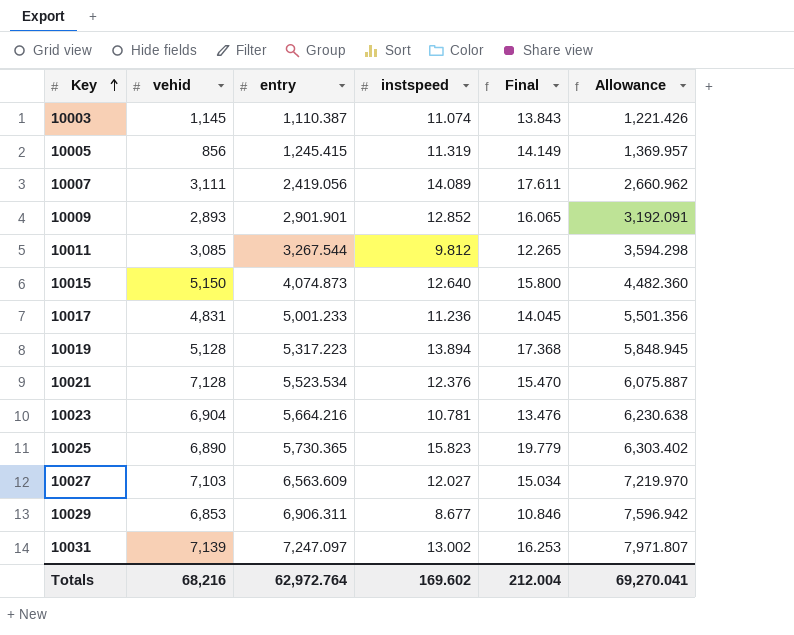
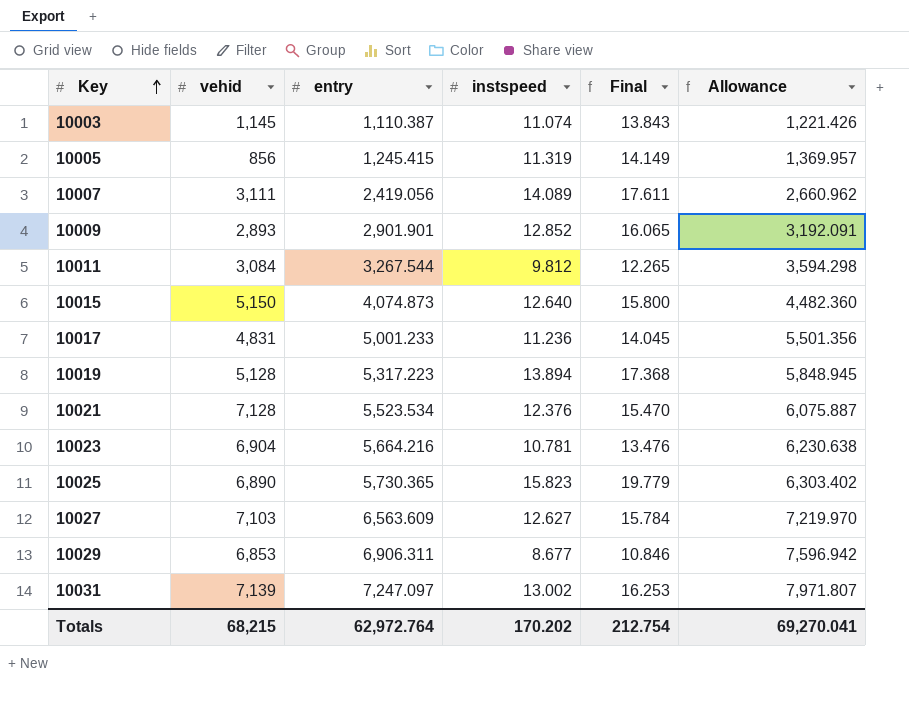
10011 | vehid: 3,085 -> 3,084
10027 | instspeed: 12.027 -> 12.627
10027 | Final: 15.034 -> 15.784
Totals | vehid: 68,216 -> 68,215
Totals | instspeed: 169.602 -> 170.202
Totals | Final: 212.004 -> 212.754

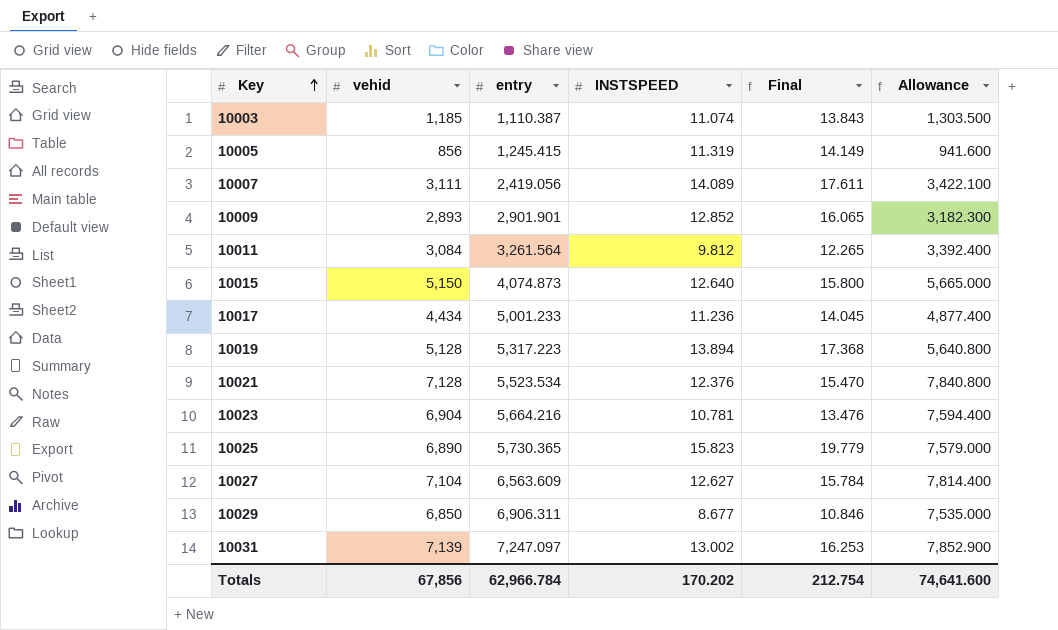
column name: instspeed -> INSTSPEED
column Allowance | formula: [entry] * 1.1 -> [vehid] * 1.1
10003 | vehid: 1,145 -> 1,185
10011 | entry: 3,267.544 -> 3,261.564
10017 | vehid: 4,831 -> 4,434
10027 | vehid: 7,103 -> 7,104
10029 | vehid: 6,853 -> 6,850
Totals | vehid: 68,215 -> 67,856
Totals | entry: 62,972.764 -> 62,966.784
Totals | Allowance: 69,270.041 -> 74,641.600

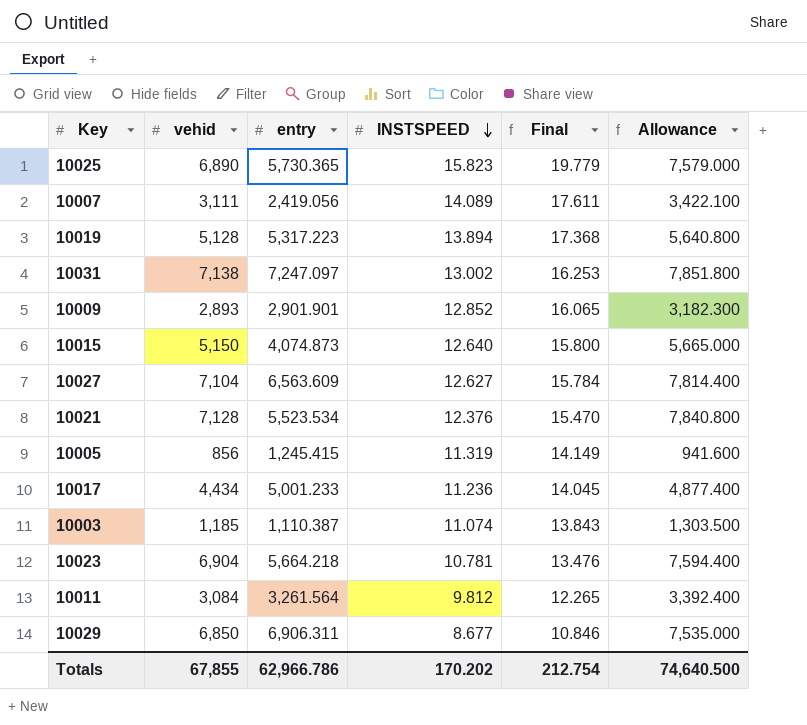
row order: Key ascending -> INSTSPEED descending
10031 | vehid: 7,139 -> 7,138
10031 | Allowance: 7,852.900 -> 7,851.800
10023 | entry: 5,664.216 -> 5,664.218
Totals | vehid: 67,856 -> 67,855
Totals | entry: 62,966.784 -> 62,966.786
Totals | Allowance: 74,641.600 -> 74,640.500

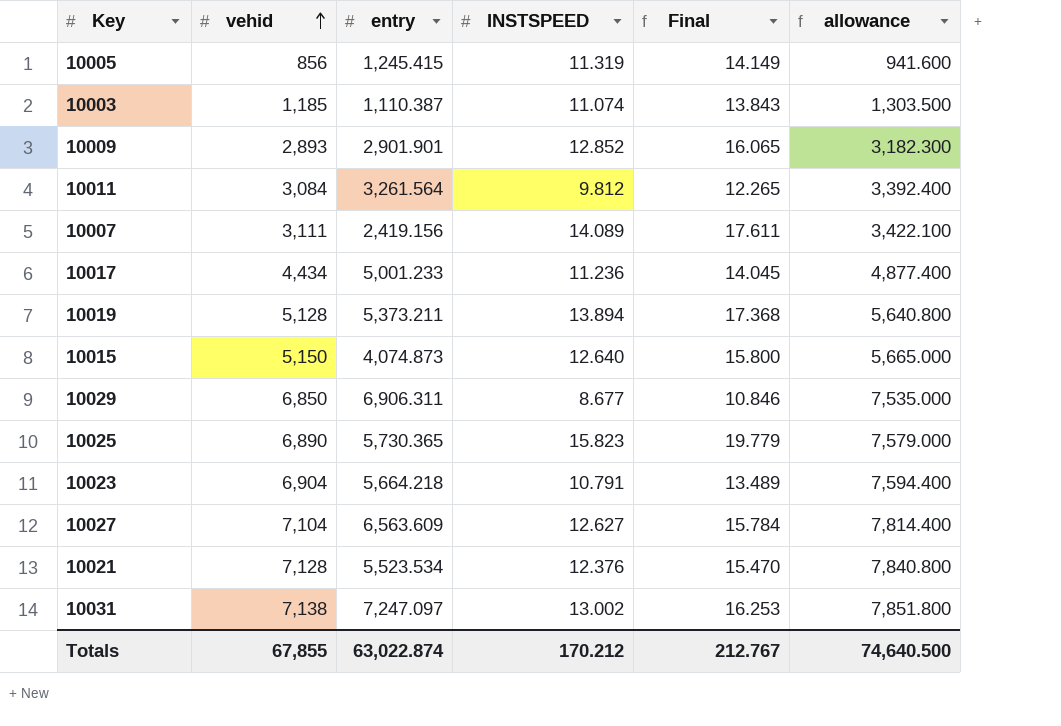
row order: INSTSPEED descending -> vehid ascending
column name: Allowance -> allowance
10007 | entry: 2,419.056 -> 2,419.156
10019 | entry: 5,317.223 -> 5,373.211
10023 | INSTSPEED: 10.781 -> 10.791
10023 | Final: 13.476 -> 13.489
Totals | entry: 62,966.786 -> 63,022.874
Totals | INSTSPEED: 170.202 -> 170.212
Totals | Final: 212.754 -> 212.767

